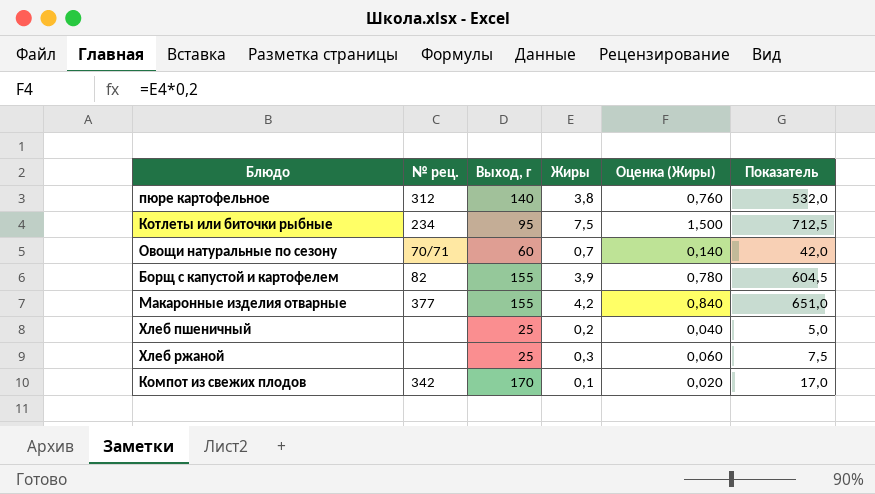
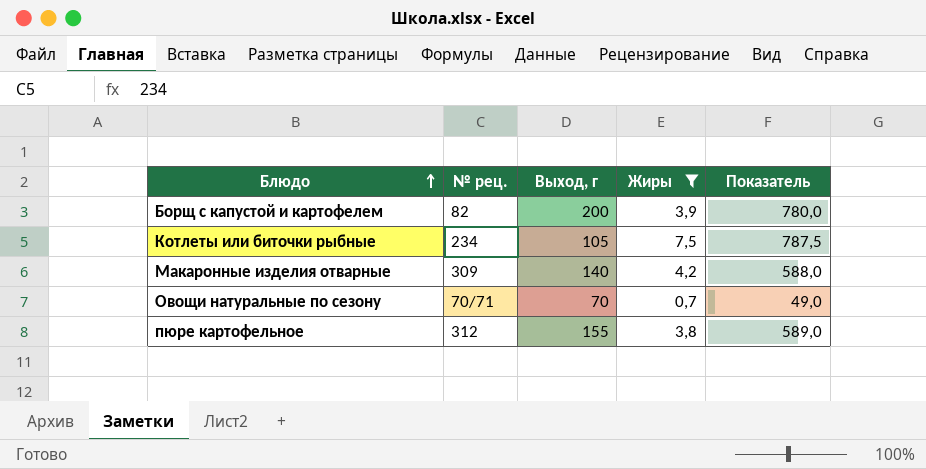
filter: none -> Жиры >= 0,7
row order: none -> Блюдо ascending
column Оценка (Жиры) | formula: [Жиры] * 0,2 -> none
Борщ с капустой и картофелем | Выход, г: 155 -> 200
Борщ с капустой и картофелем | Показатель: 604,5 -> 780,0
Котлеты или биточки рыбные | Выход, г: 95 -> 105
Котлеты или биточки рыбные | Показатель: 712,5 -> 787,5
Макаронные изделия отварные | № рец.: 377 -> 309
Макаронные изделия отварные | Выход, г: 155 -> 140
Макаронные изделия отварные | Показатель: 651,0 -> 588,0
Овощи натуральные по сезону | Выход, г: 60 -> 70
Овощи натуральные по сезону | Показатель: 42,0 -> 49,0
пюре картофельное | Выход, г: 140 -> 155
пюре картофельное | Показатель: 532,0 -> 589,0

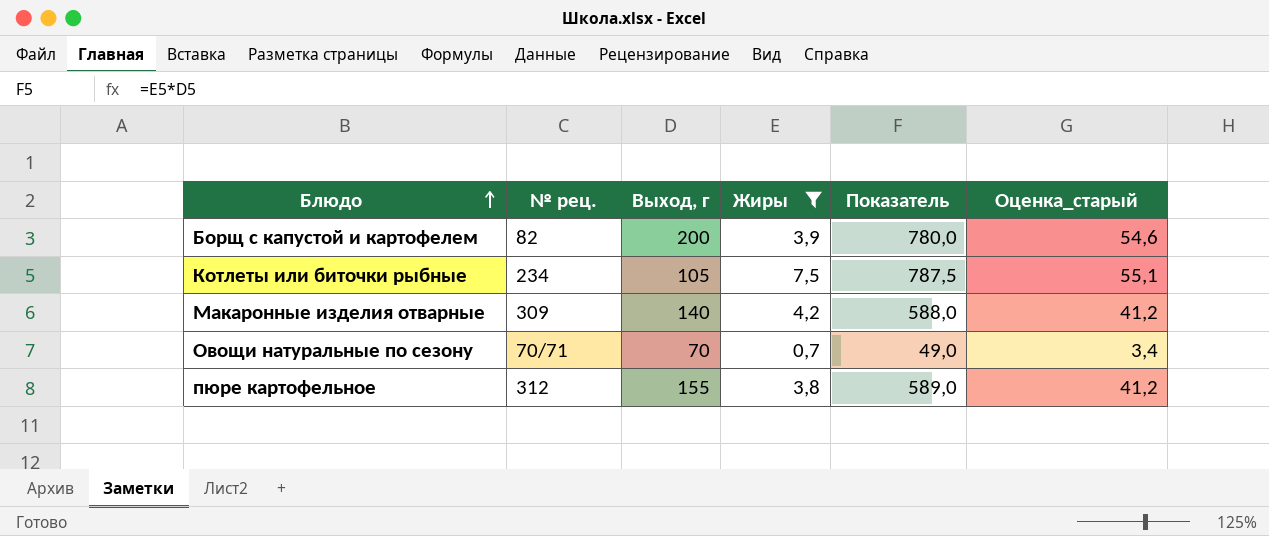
column Оценка_старый | formula: none -> [Показатель] * 0,07

